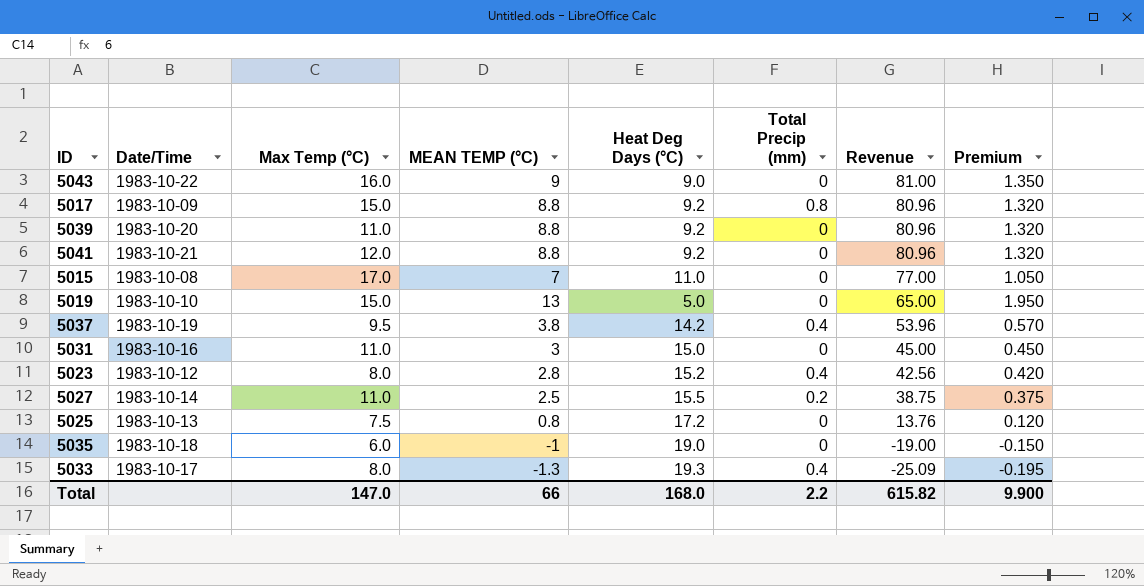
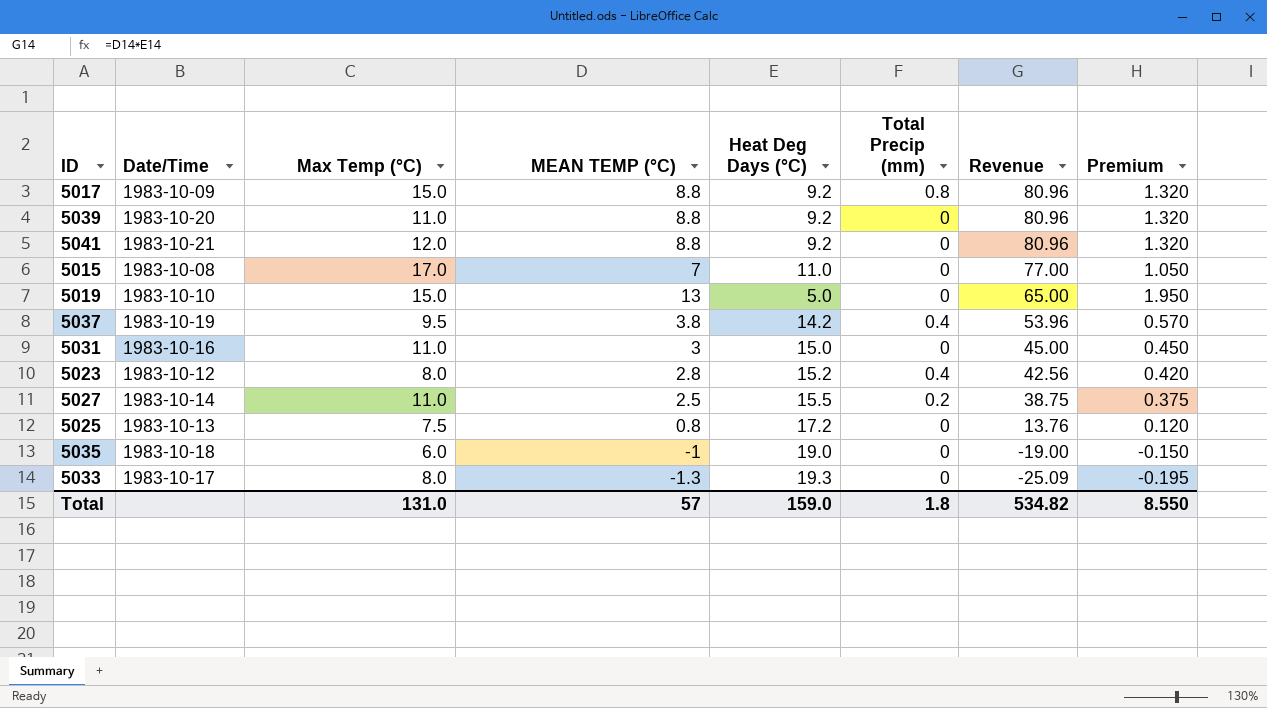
row 5043: 1983-10-22 | 16.0 | 9 | 9.0 | 0 | 81.00 | 1.350 -> none
5033 | Total Precip (mm): 0.4 -> 0
Total | Max Temp (°C): 147.0 -> 131.0
Total | MEAN TEMP (°C): 66 -> 57
Total | Heat Deg Days (°C): 168.0 -> 159.0
Total | Total Precip (mm): 2.2 -> 1.8
Total | Revenue: 615.82 -> 534.82
Total | Premium: 9.900 -> 8.550

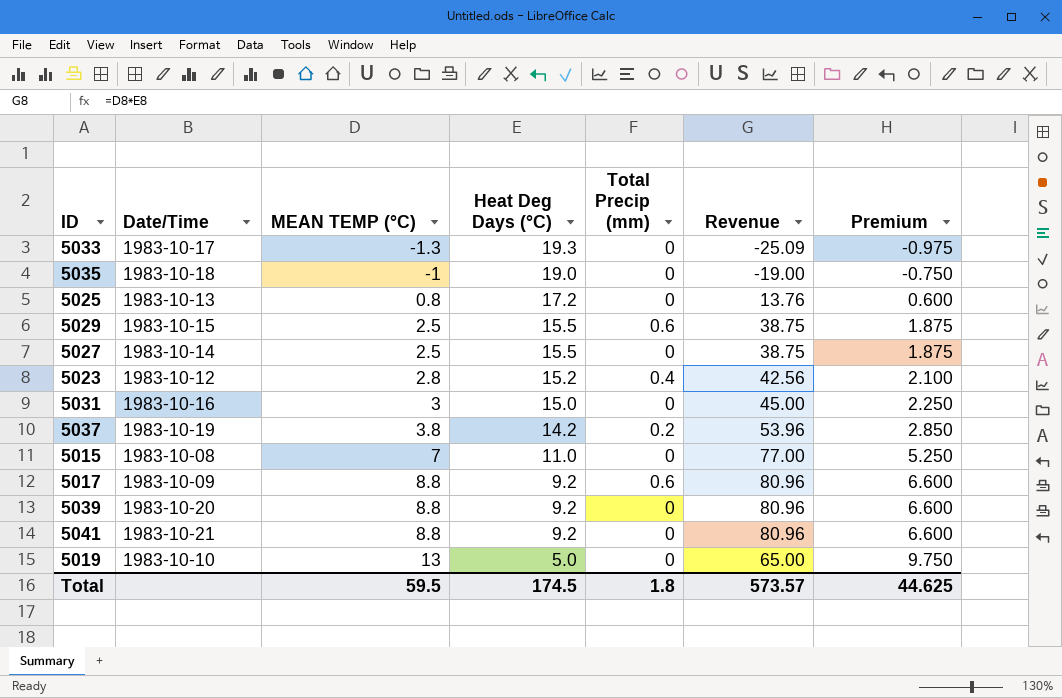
row order: Revenue descending -> MEAN TEMP (°C) ascending
column Max Temp (°C) | position: 3 -> none
column Premium | formula: [MEAN TEMP (°C)] * 0.15 -> [MEAN TEMP (°C)] * 0.75
row 5029: none -> 1983-10-15 | 2.5 | 15.5 | 0.6 | 38.75 | 1.875
5027 | Total Precip (mm): 0.2 -> 0
5037 | Total Precip (mm): 0.4 -> 0.2
5017 | Total Precip (mm): 0.8 -> 0.6
Total | MEAN TEMP (°C): 57 -> 59.5
Total | Heat Deg Days (°C): 159.0 -> 174.5
Total | Revenue: 534.82 -> 573.57
Total | Premium: 8.550 -> 44.625

